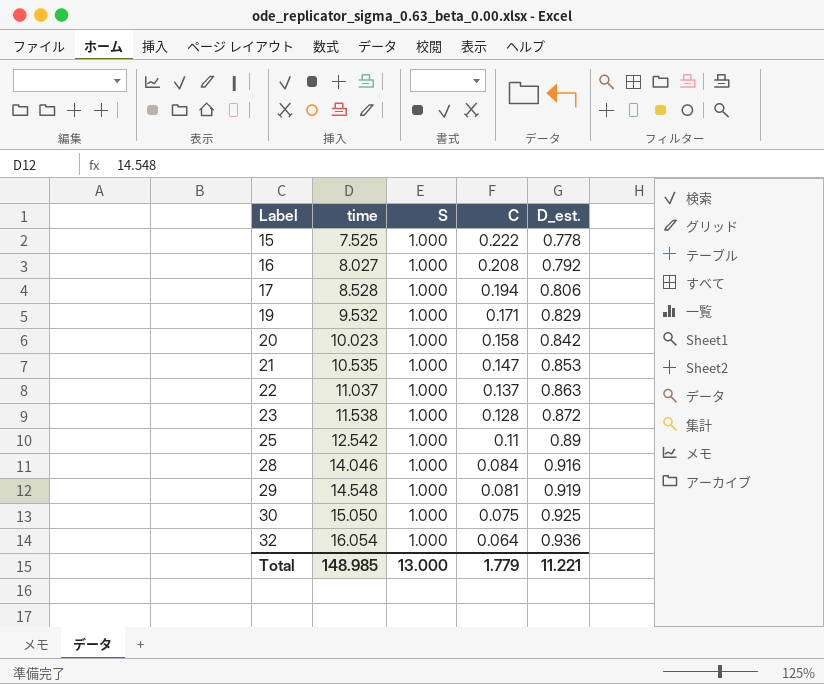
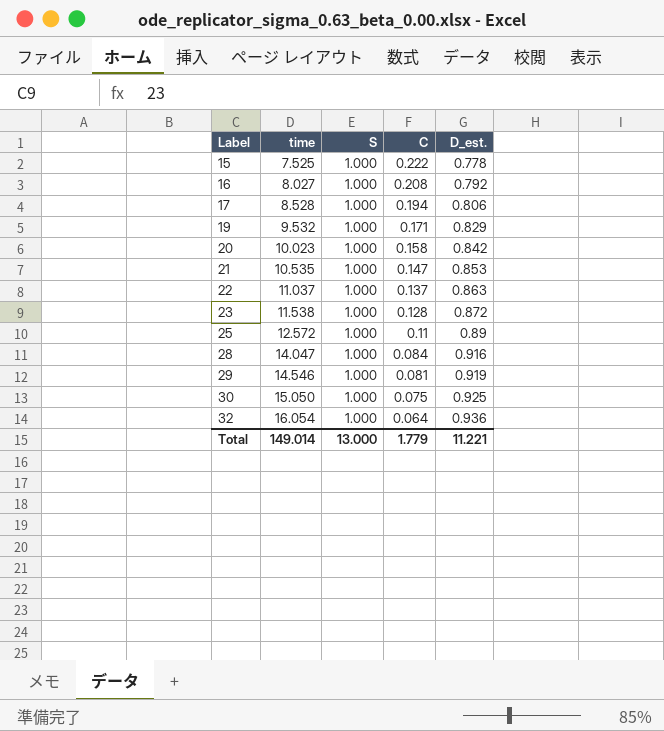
25 | time: 12.542 -> 12.572
28 | time: 14.046 -> 14.047
29 | time: 14.548 -> 14.546
Total | time: 148.985 -> 149.014

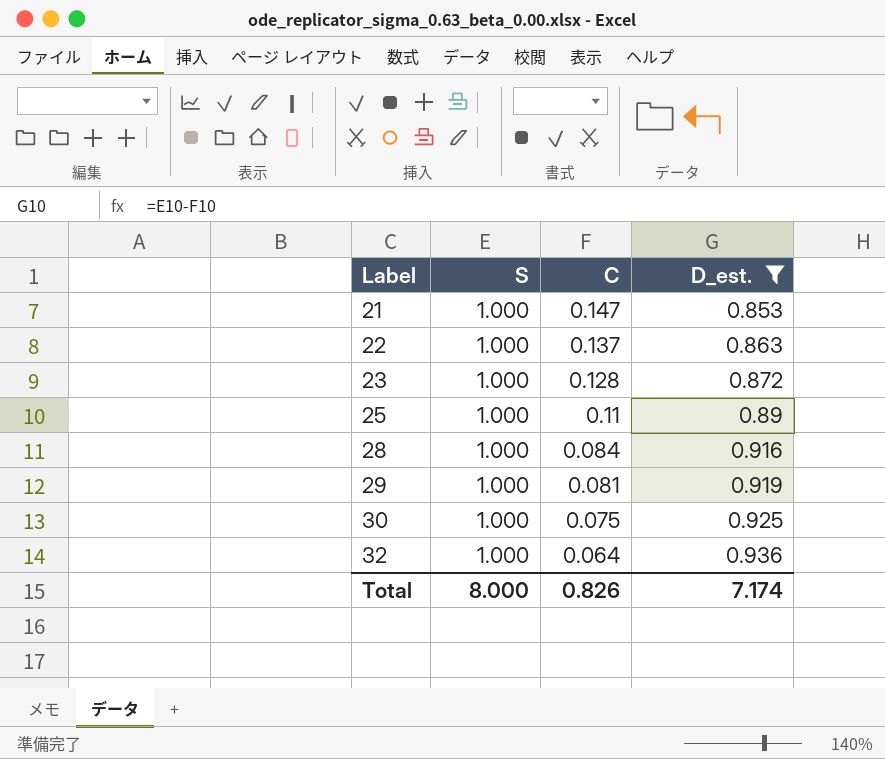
filter: none -> D_est. >= 0.853
column time | position: 2 -> none
Total | S: 13.000 -> 8.000
Total | C: 1.779 -> 0.826
Total | D_est.: 11.221 -> 7.174

